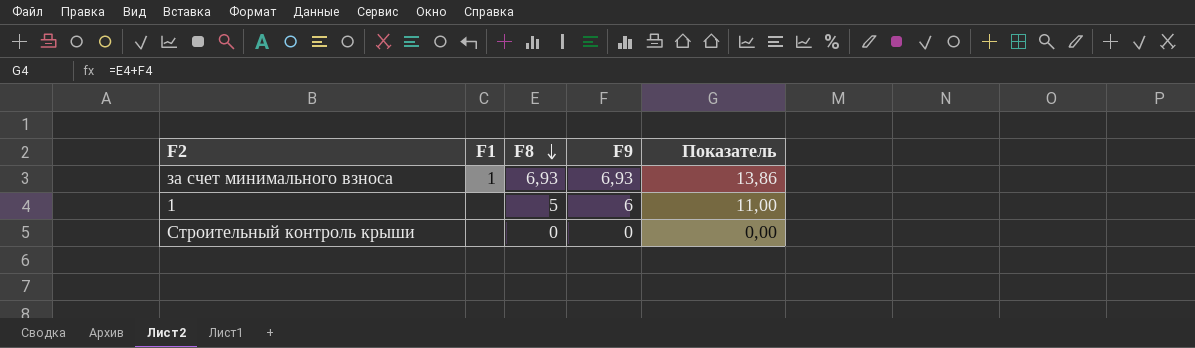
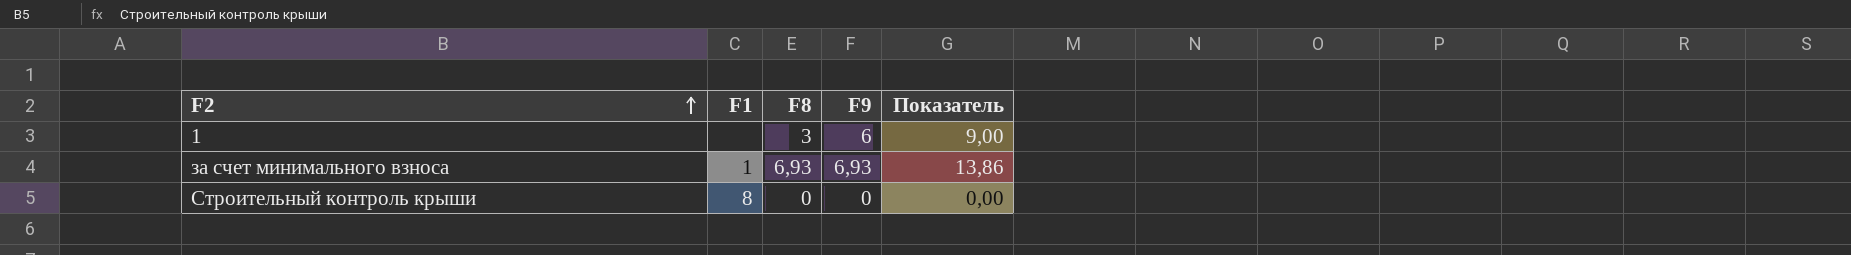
row order: F8 descending -> F2 ascending
1 | F8: 5 -> 3
1 | Показатель: 11,00 -> 9,00
Строительный контроль крыши | F1: none -> 8

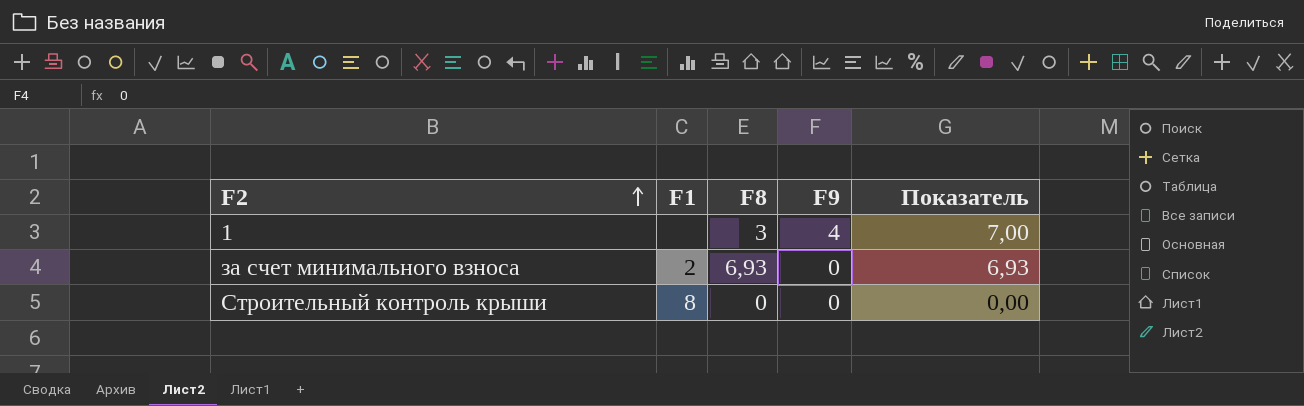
1 | F9: 6 -> 4
1 | Показатель: 9,00 -> 7,00
за счет минимального взноса | F1: 1 -> 2
за счет минимального взноса | F9: 6,93 -> 0
за счет минимального взноса | Показатель: 13,86 -> 6,93

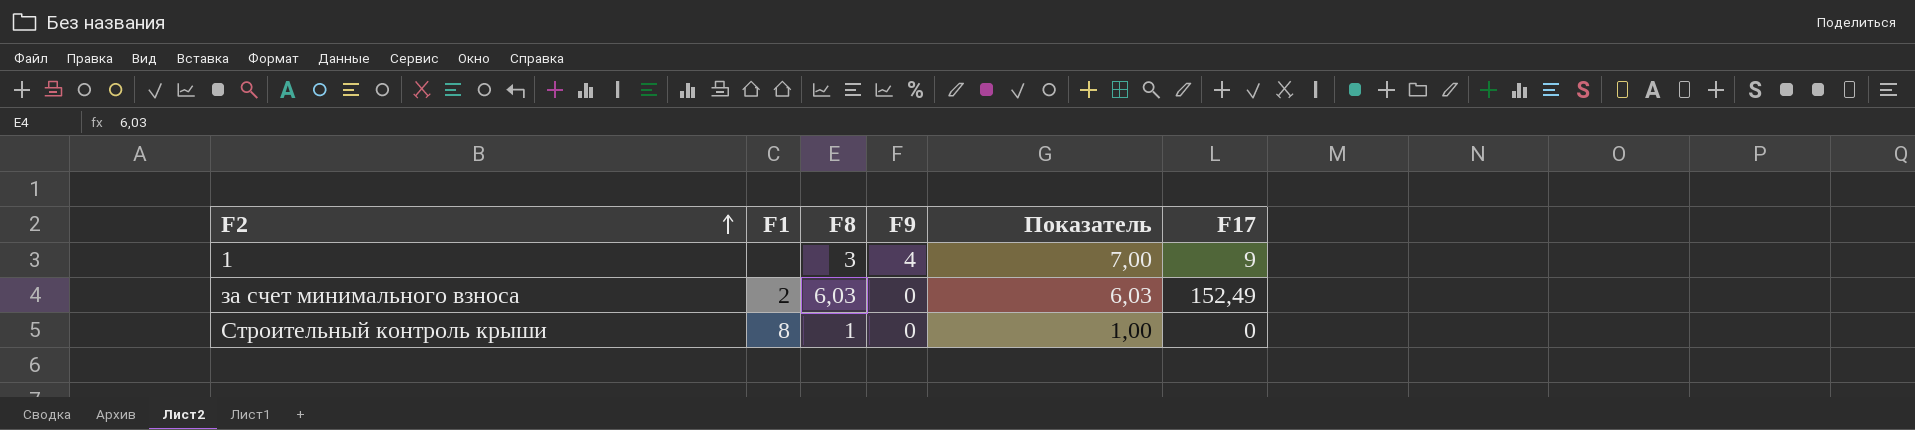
column F17 | position: none -> 6
за счет минимального взноса | F8: 6,93 -> 6,03
за счет минимального взноса | Показатель: 6,93 -> 6,03
Строительный контроль крыши | F8: 0 -> 1
Строительный контроль крыши | Показатель: 0,00 -> 1,00

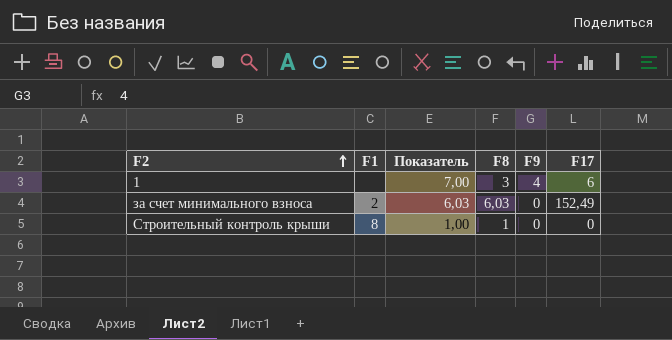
column Показатель | position: 5 -> 3
1 | F17: 9 -> 6

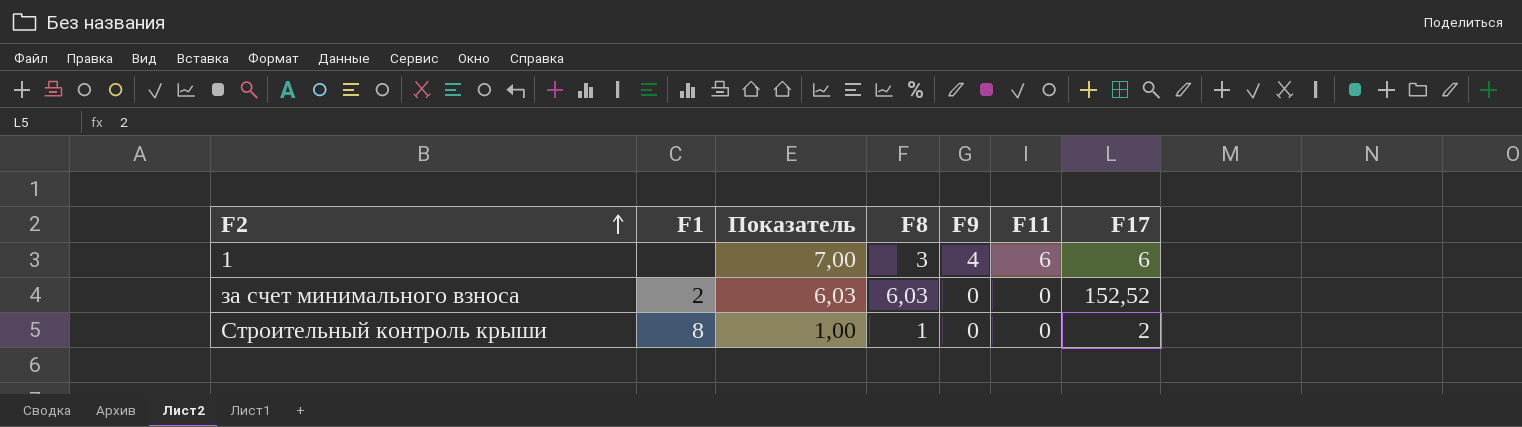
column F11 | position: none -> 6
за счет минимального взноса | F17: 152,49 -> 152,52
Строительный контроль крыши | F17: 0 -> 2

